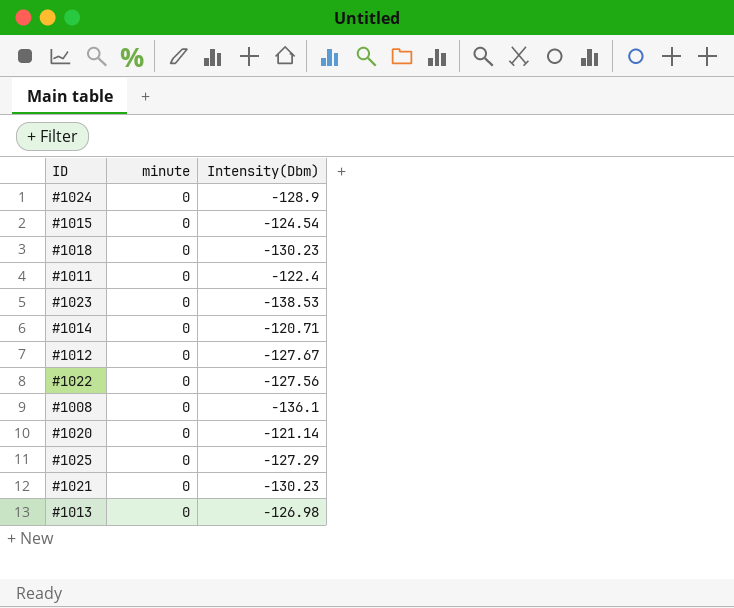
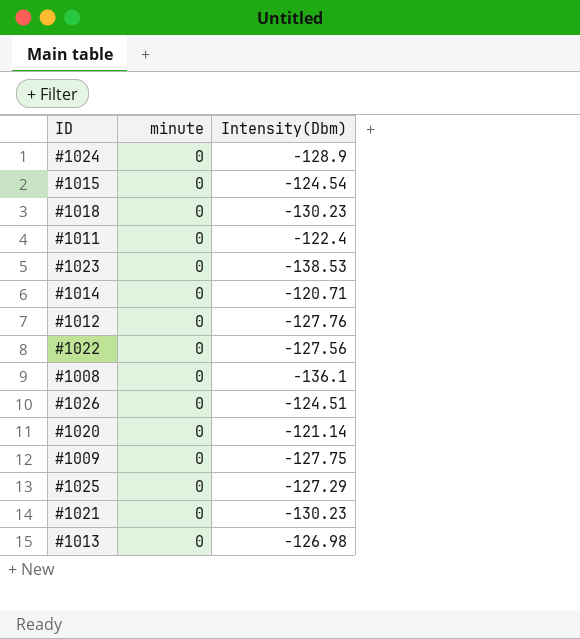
#1012 | Intensity(Dbm): -127.67 -> -127.76
row #1026: none -> 0 | -124.51
row #1009: none -> 0 | -127.75

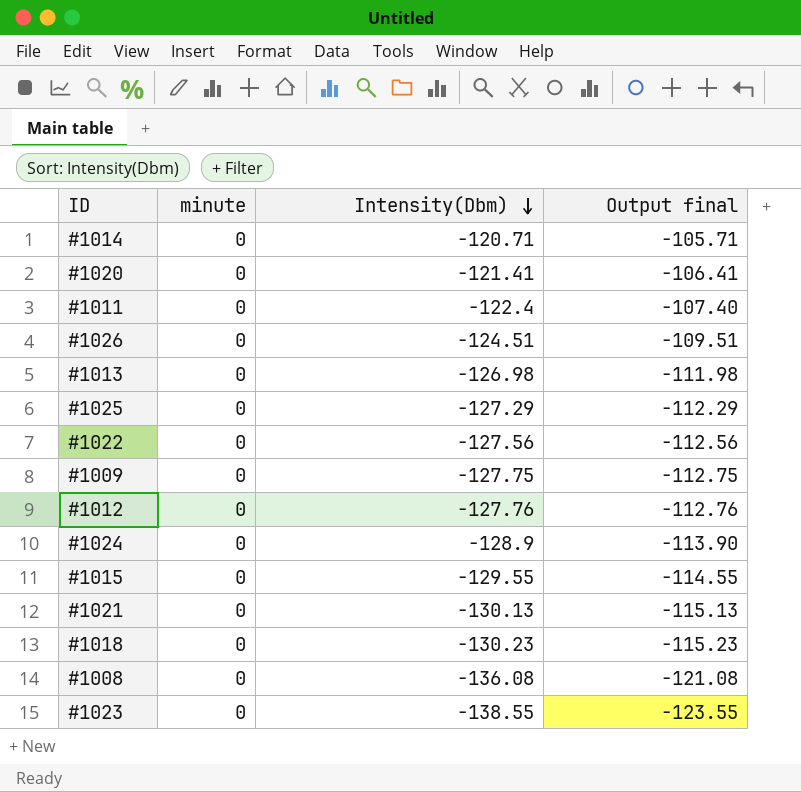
row order: none -> Intensity(Dbm) descending
column Output final | formula: none -> [Intensity(Dbm)] + 15
#1020 | Intensity(Dbm): -121.14 -> -121.41
#1015 | Intensity(Dbm): -124.54 -> -129.55
#1021 | Intensity(Dbm): -130.23 -> -130.13
#1008 | Intensity(Dbm): -136.1 -> -136.08
#1023 | Intensity(Dbm): -138.53 -> -138.55

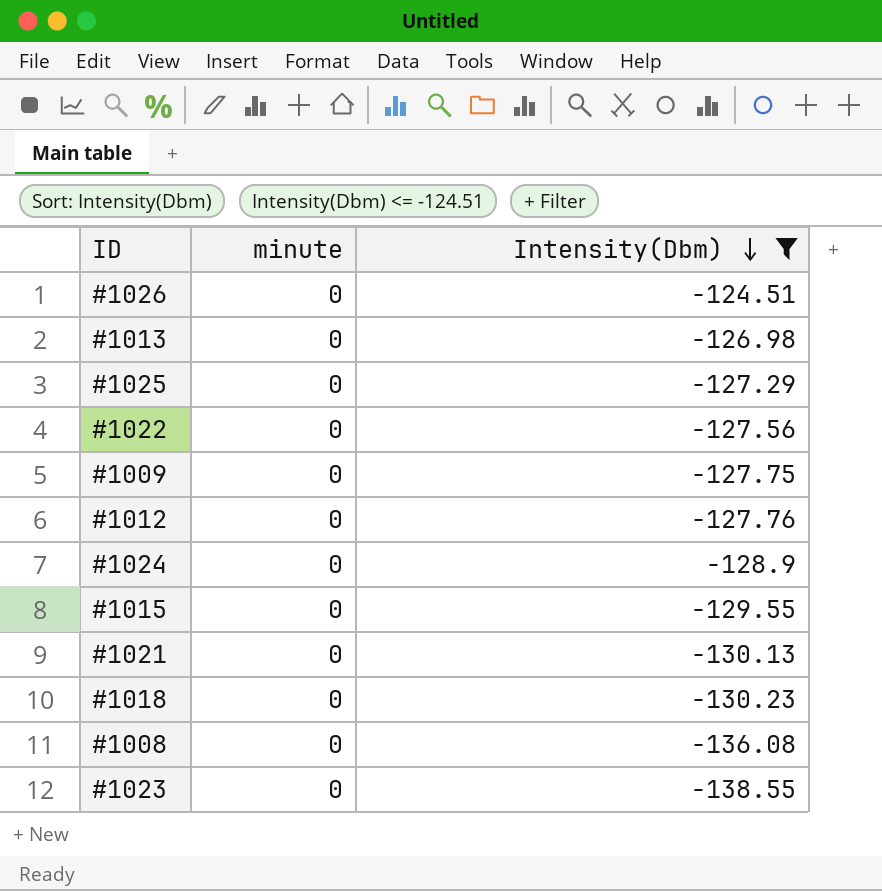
filter: none -> Intensity(Dbm) <= -124.51
column Output final | formula: [Intensity(Dbm)] + 15 -> none

